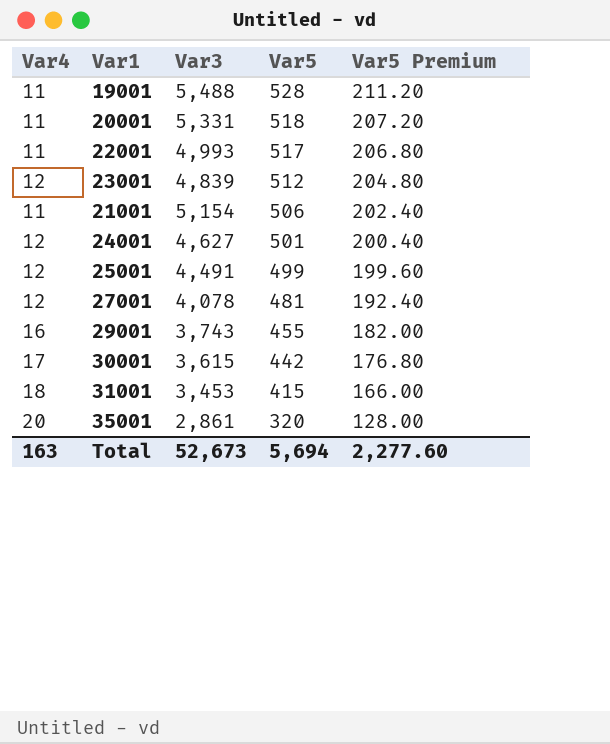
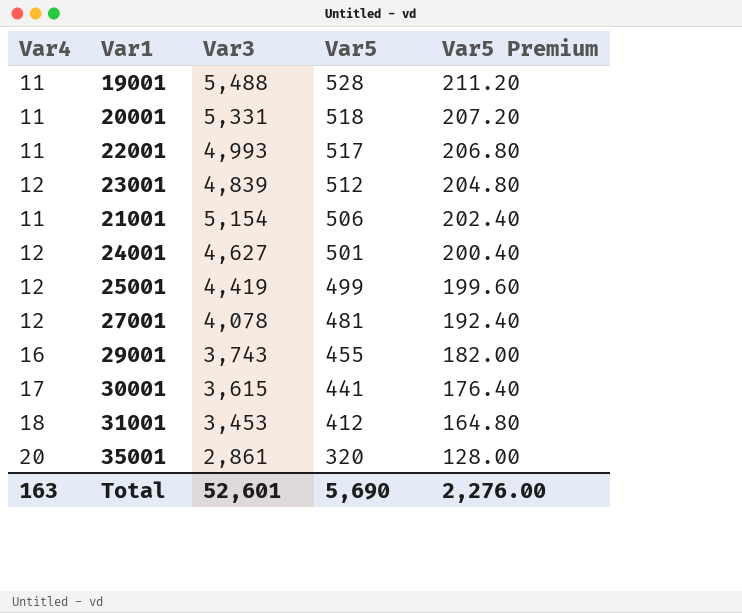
25001 | Var3: 4,491 -> 4,419
30001 | Var5: 442 -> 441
30001 | Var5 Premium: 176.80 -> 176.40
31001 | Var5: 415 -> 412
31001 | Var5 Premium: 166.00 -> 164.80
Total | Var3: 52,673 -> 52,601
Total | Var5: 5,694 -> 5,690
Total | Var5 Premium: 2,277.60 -> 2,276.00

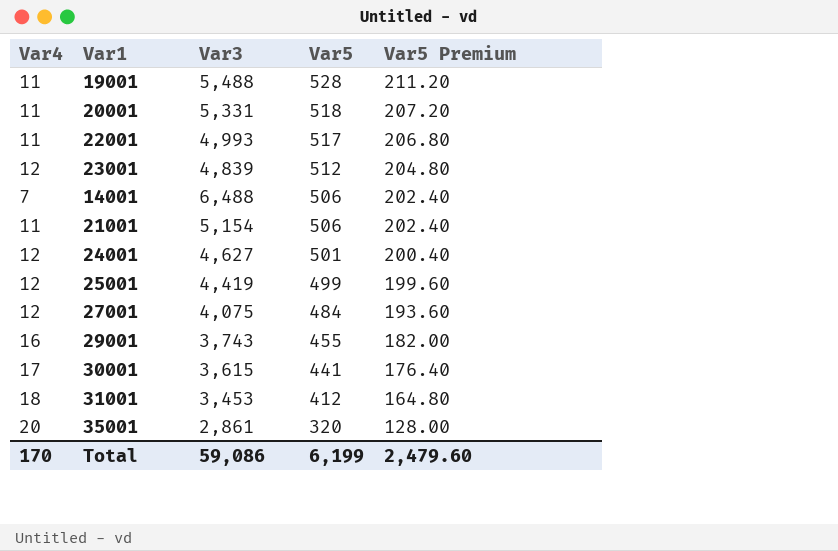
row 14001: none -> 7 | 6,488 | 506 | 202.40
27001 | Var3: 4,078 -> 4,075
27001 | Var5: 481 -> 484
27001 | Var5 Premium: 192.40 -> 193.60
Total | Var4: 163 -> 170
Total | Var3: 52,601 -> 59,086
Total | Var5: 5,690 -> 6,199
Total | Var5 Premium: 2,276.00 -> 2,479.60

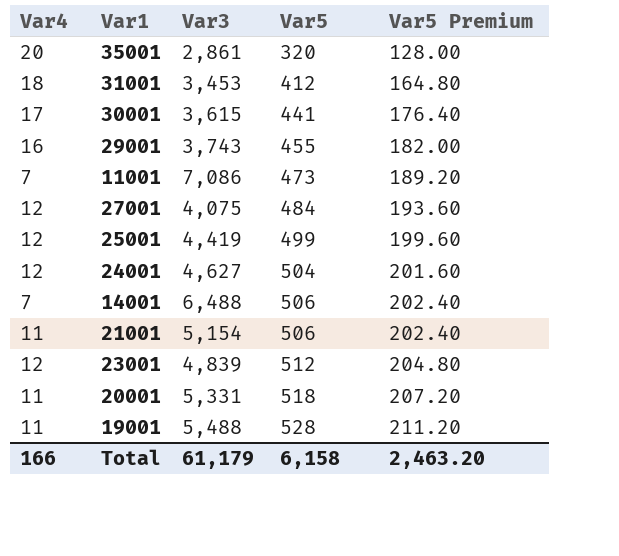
row order: Var5 descending -> Var5 ascending
row 22001: 11 | 4,993 | 517 | 206.80 -> none
row 11001: none -> 7 | 7,086 | 473 | 189.20
24001 | Var5: 501 -> 504
24001 | Var5 Premium: 200.40 -> 201.60
Total | Var4: 170 -> 166
Total | Var3: 59,086 -> 61,179
Total | Var5: 6,199 -> 6,158
Total | Var5 Premium: 2,479.60 -> 2,463.20

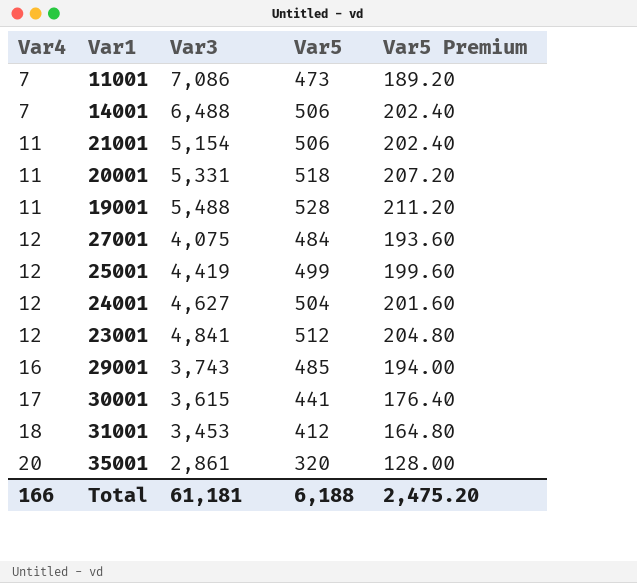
row order: Var5 ascending -> Var4 ascending
23001 | Var3: 4,839 -> 4,841
29001 | Var5: 455 -> 485
29001 | Var5 Premium: 182.00 -> 194.00
Total | Var3: 61,179 -> 61,181
Total | Var5: 6,158 -> 6,188
Total | Var5 Premium: 2,463.20 -> 2,475.20

